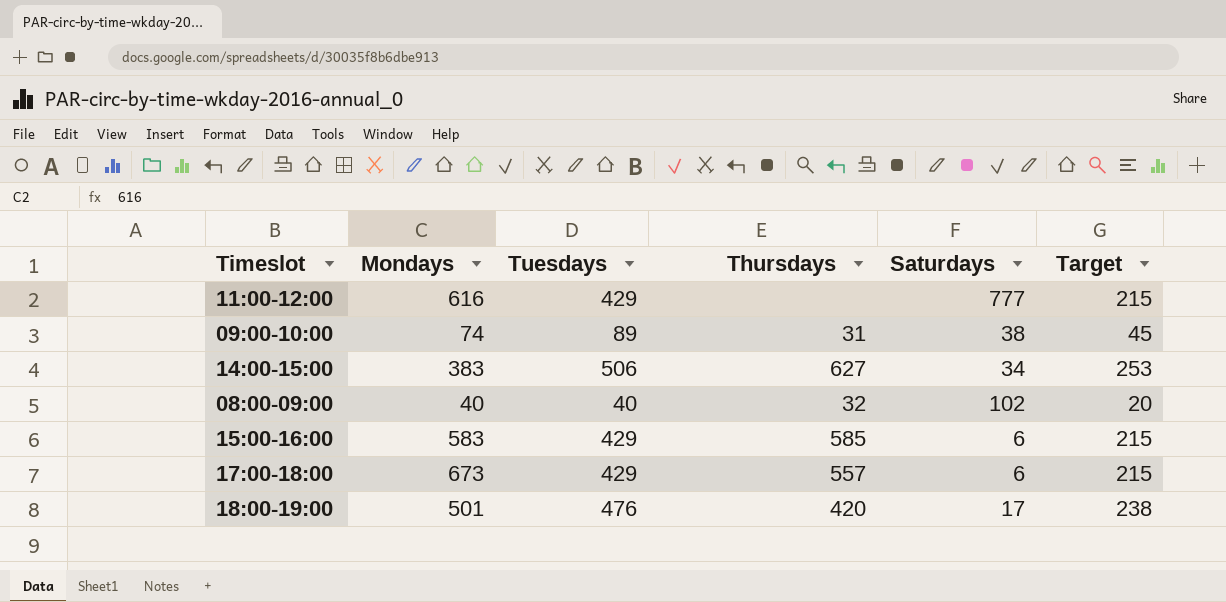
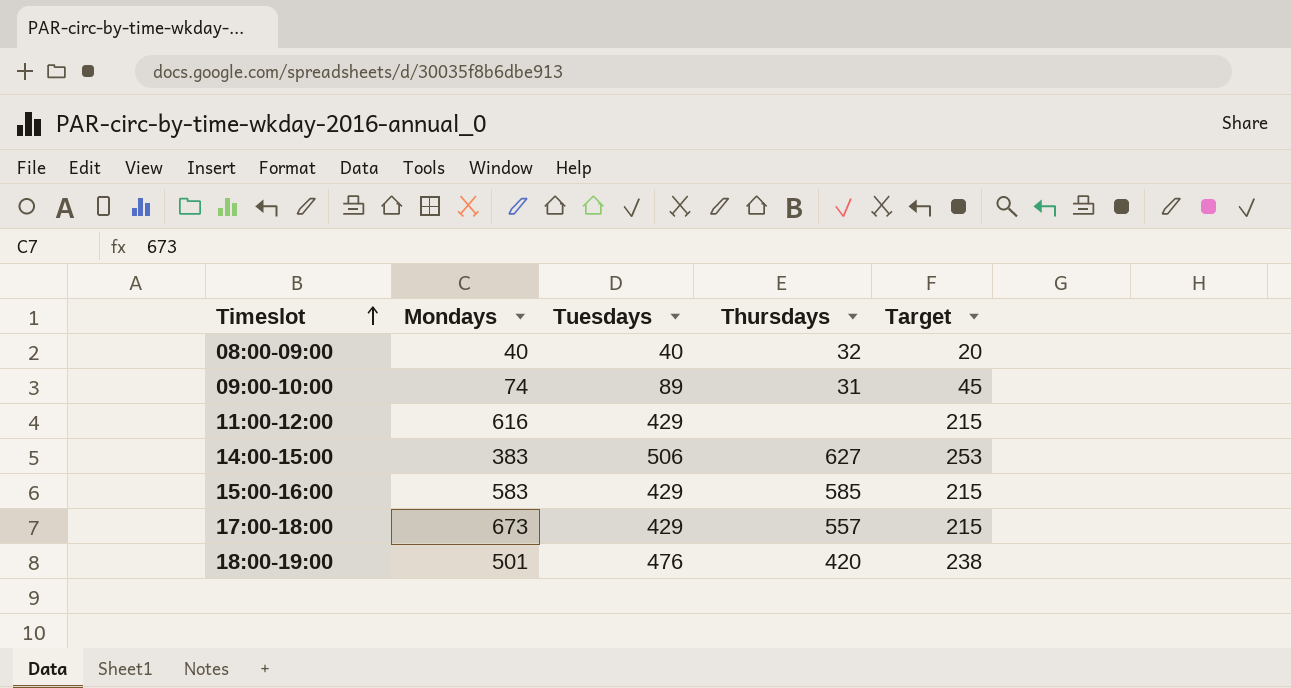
row order: none -> Timeslot ascending
column Saturdays | position: 5 -> none

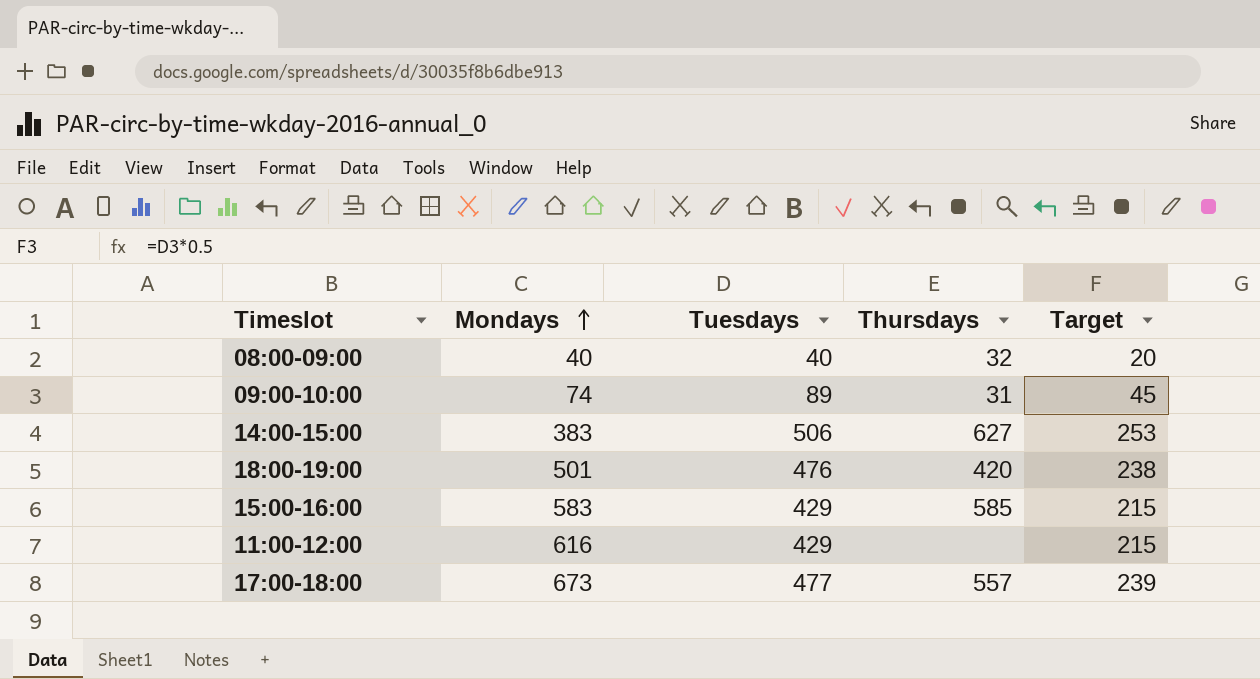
row order: Timeslot ascending -> Mondays ascending
17:00-18:00 | Tuesdays: 429 -> 477
17:00-18:00 | Target: 215 -> 239

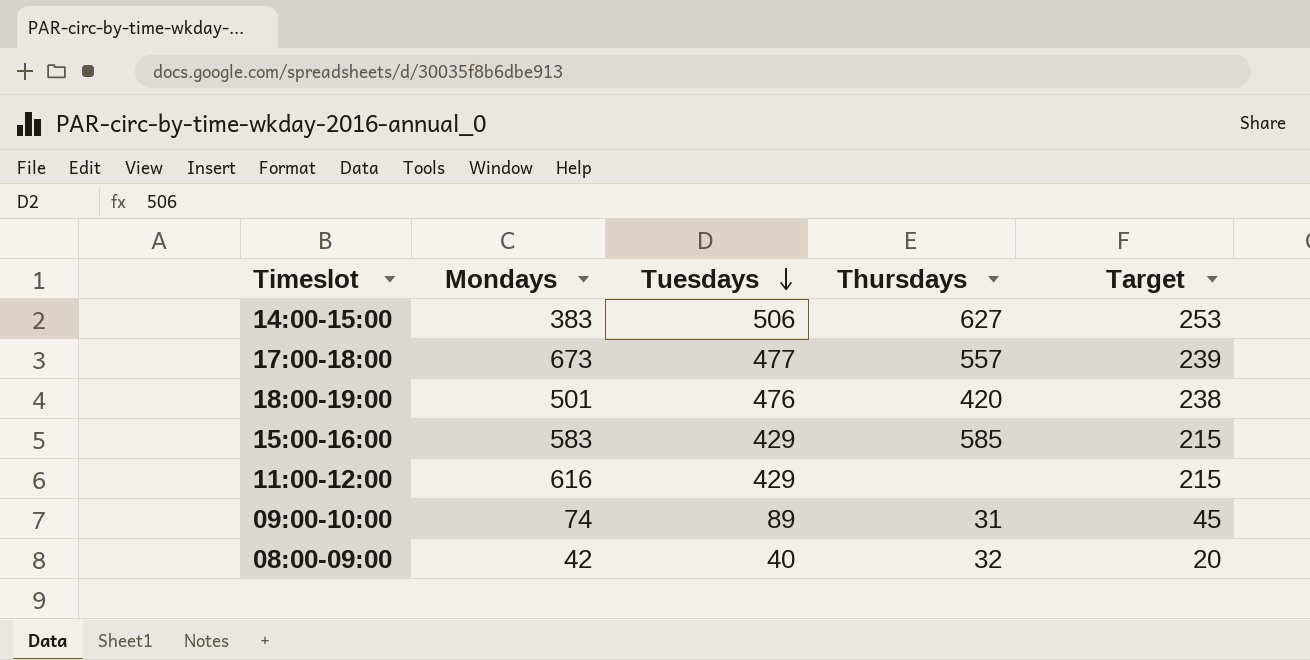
row order: Mondays ascending -> Tuesdays descending
08:00-09:00 | Mondays: 40 -> 42

